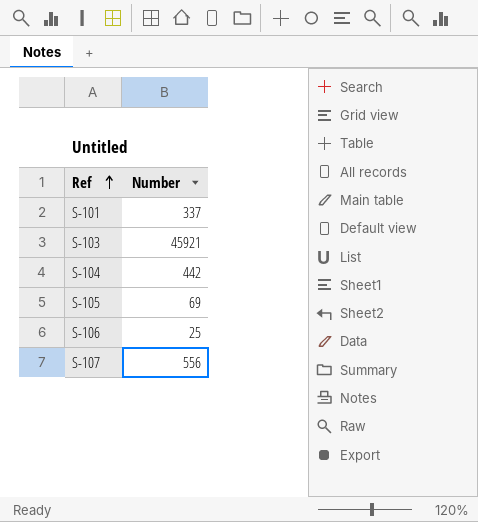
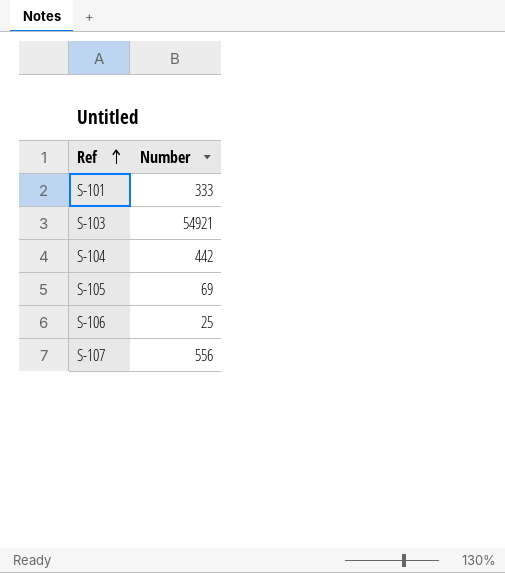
S-101 | Number: 337 -> 333
S-103 | Number: 45921 -> 54921

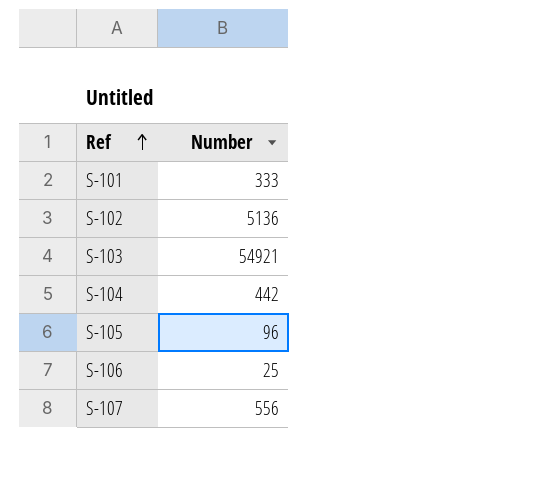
row S-102: none -> 5136
S-105 | Number: 69 -> 96

